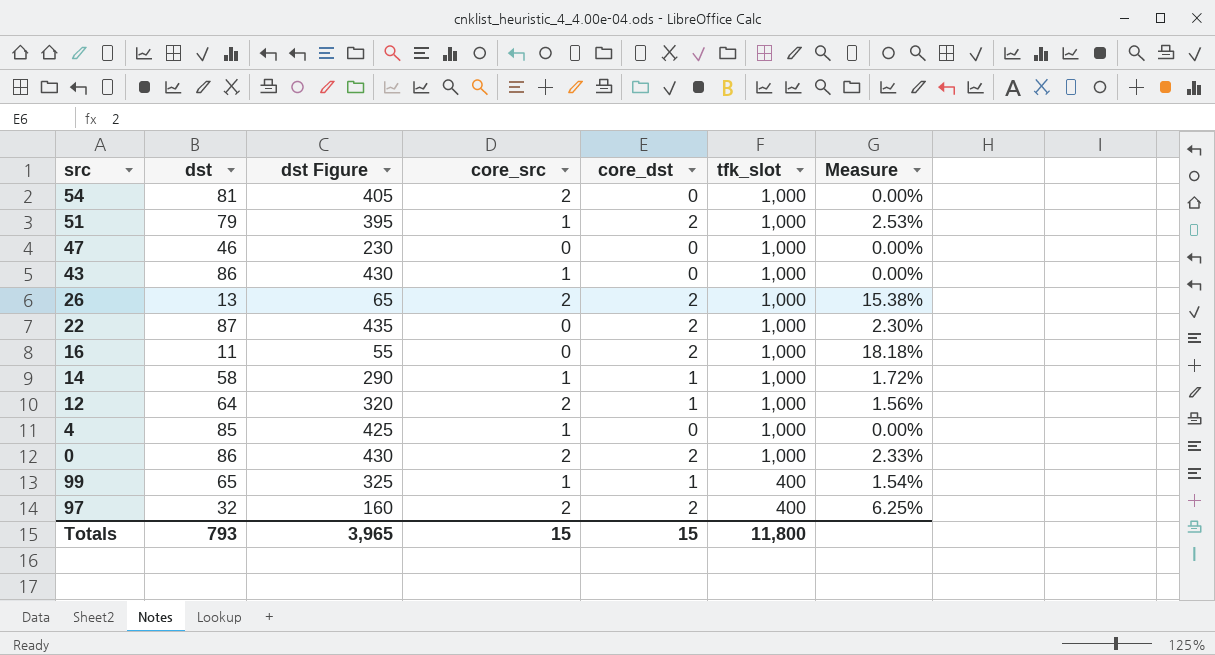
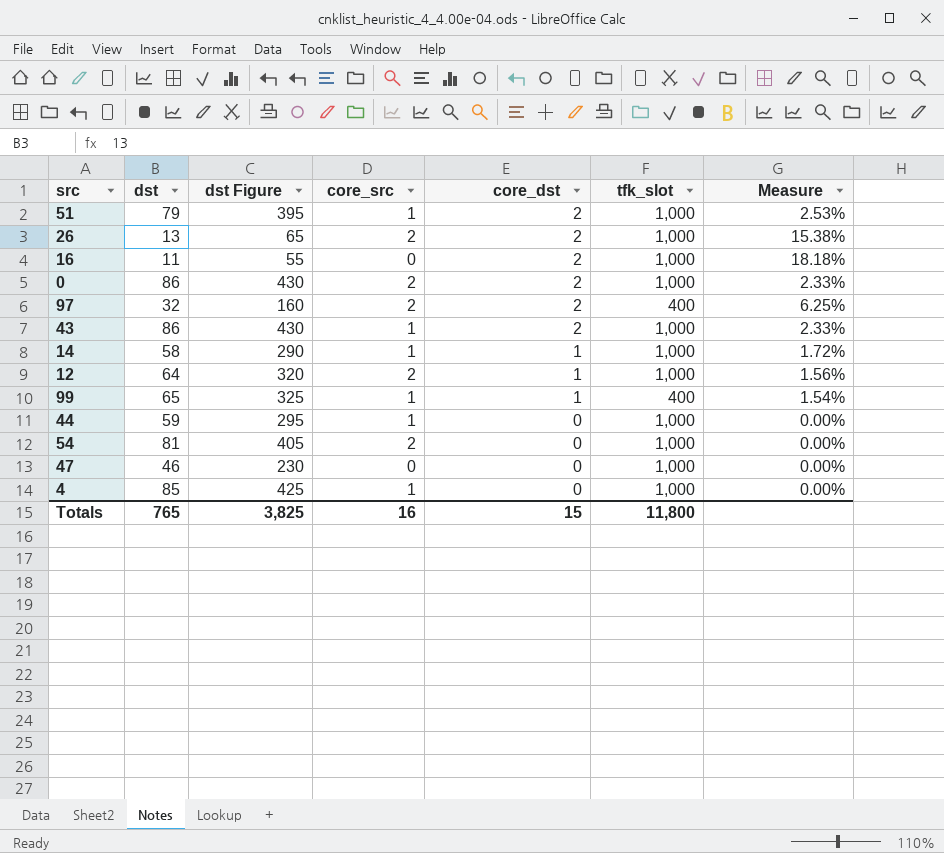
row order: tfk_slot descending -> core_dst descending
row 22: 87 | 435 | 0 | 2 | 1,000 | 2.30% -> none
43 | core_dst: 0 -> 2
43 | Measure: 0.00% -> 2.33%
row 44: none -> 59 | 295 | 1 | 0 | 1,000 | 0.00%
Totals | dst: 793 -> 765
Totals | dst Figure: 3,965 -> 3,825
Totals | core_src: 15 -> 16

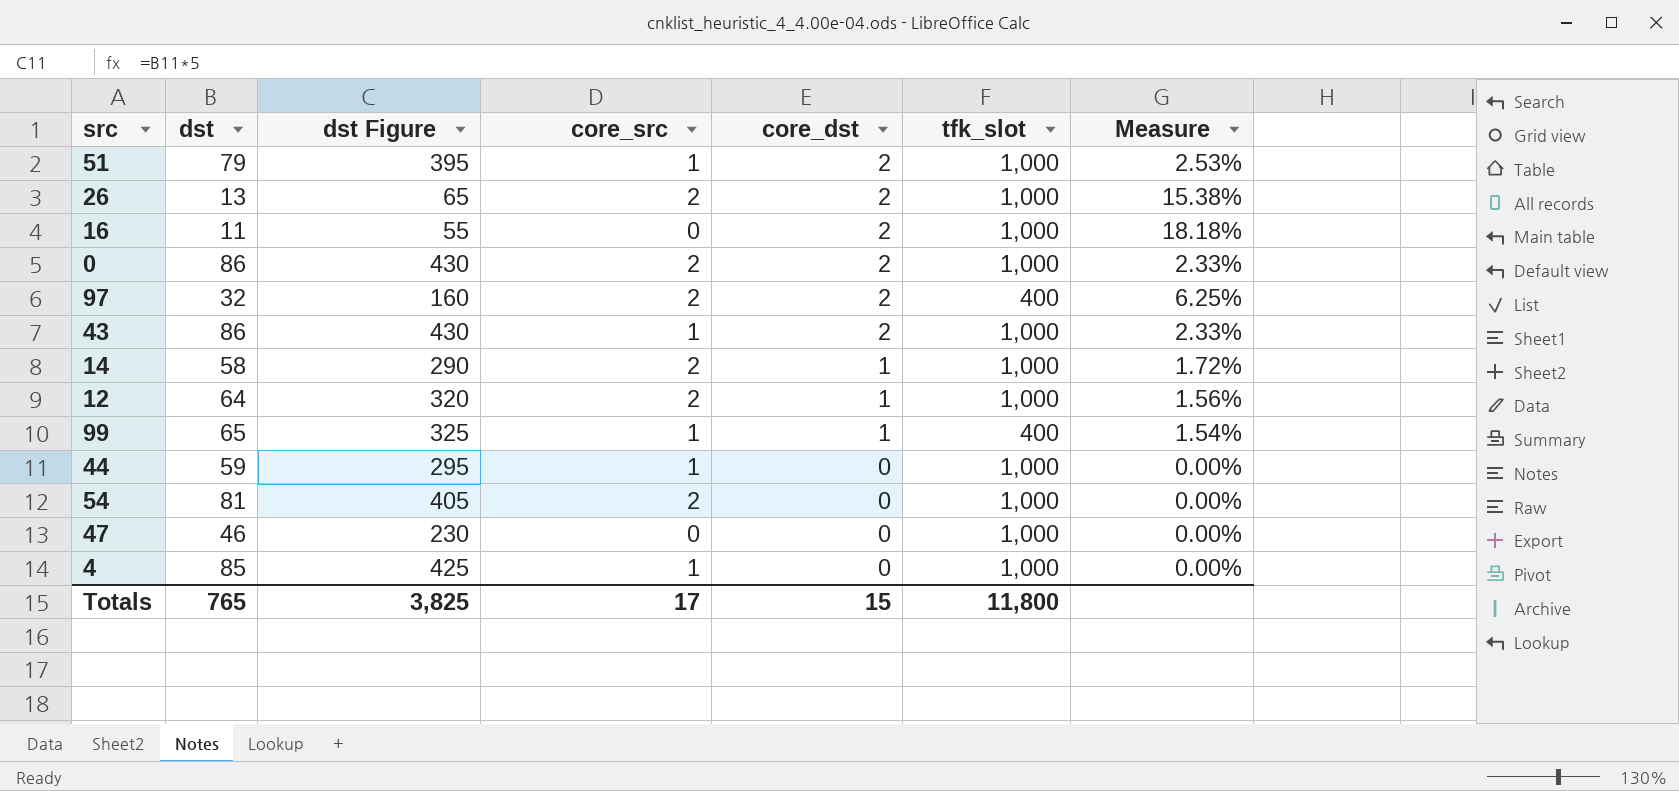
14 | core_src: 1 -> 2
Totals | core_src: 16 -> 17

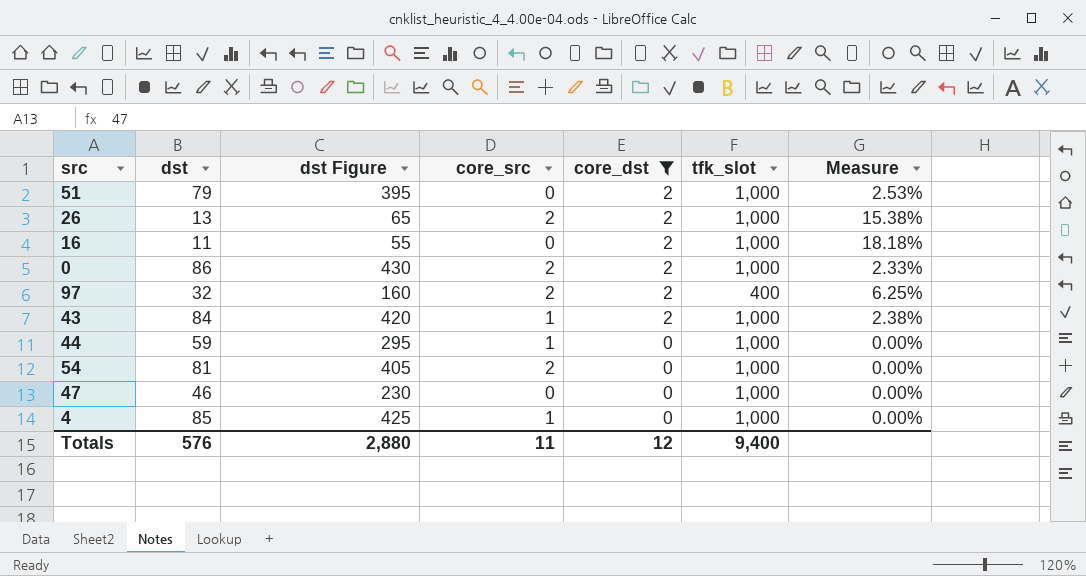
filter: none -> core_dst != 1
51 | core_src: 1 -> 0
43 | dst: 86 -> 84
43 | dst Figure: 430 -> 420
43 | Measure: 2.33% -> 2.38%
Totals | dst: 765 -> 576
Totals | dst Figure: 3,825 -> 2,880
Totals | core_src: 17 -> 11
Totals | core_dst: 15 -> 12
Totals | tfk_slot: 11,800 -> 9,400

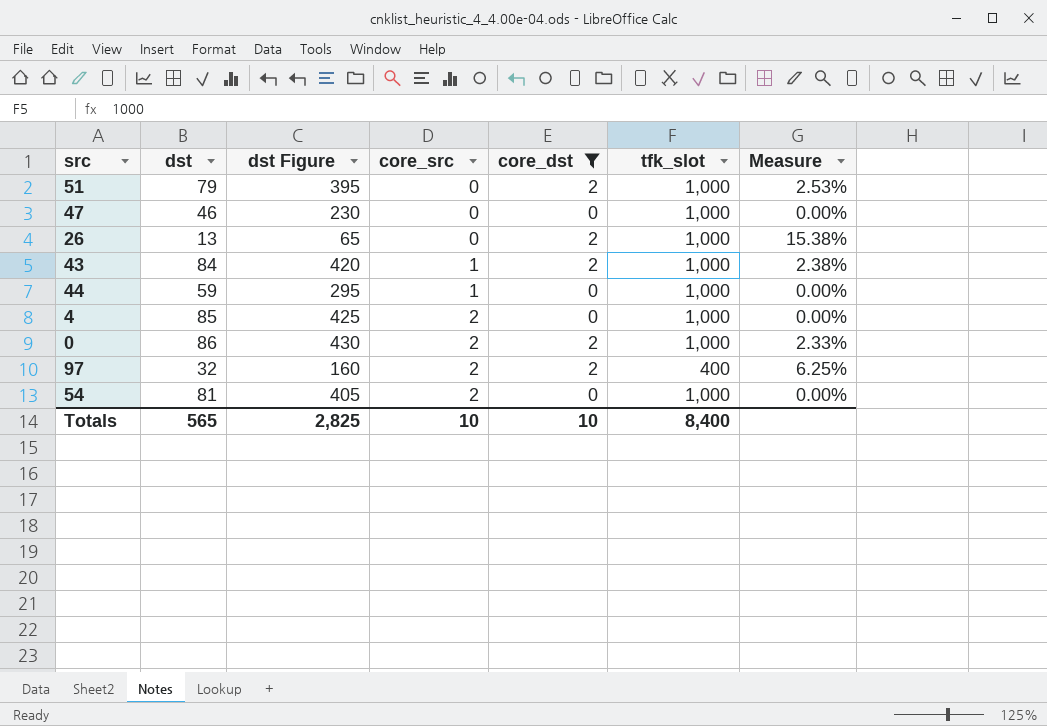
row order: core_dst descending -> core_src ascending
row 16: 11 | 55 | 0 | 2 | 1,000 | 18.18% -> none
26 | core_src: 2 -> 0
4 | core_src: 1 -> 2
Totals | dst: 576 -> 565
Totals | dst Figure: 2,880 -> 2,825
Totals | core_src: 11 -> 10
Totals | core_dst: 12 -> 10
Totals | tfk_slot: 9,400 -> 8,400

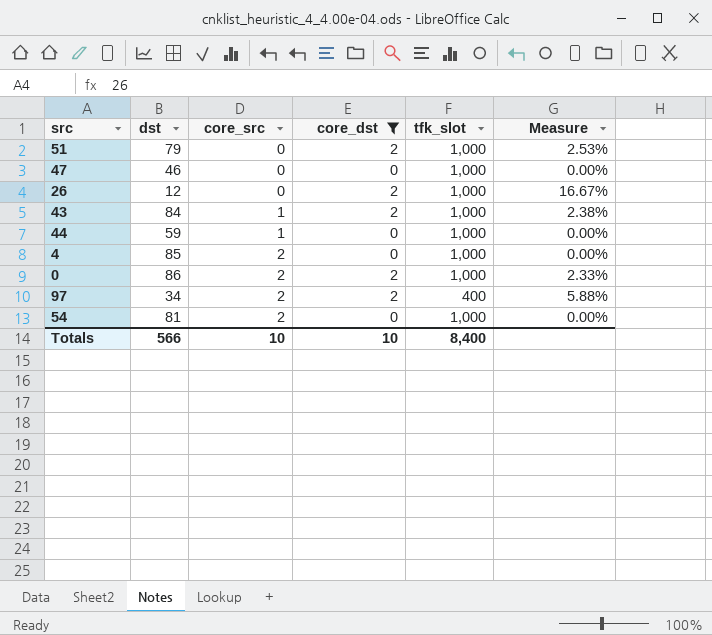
column dst Figure | formula: [dst] * 5 -> none
26 | dst: 13 -> 12
26 | Measure: 15.38% -> 16.67%
97 | dst: 32 -> 34
97 | Measure: 6.25% -> 5.88%
Totals | dst: 565 -> 566

